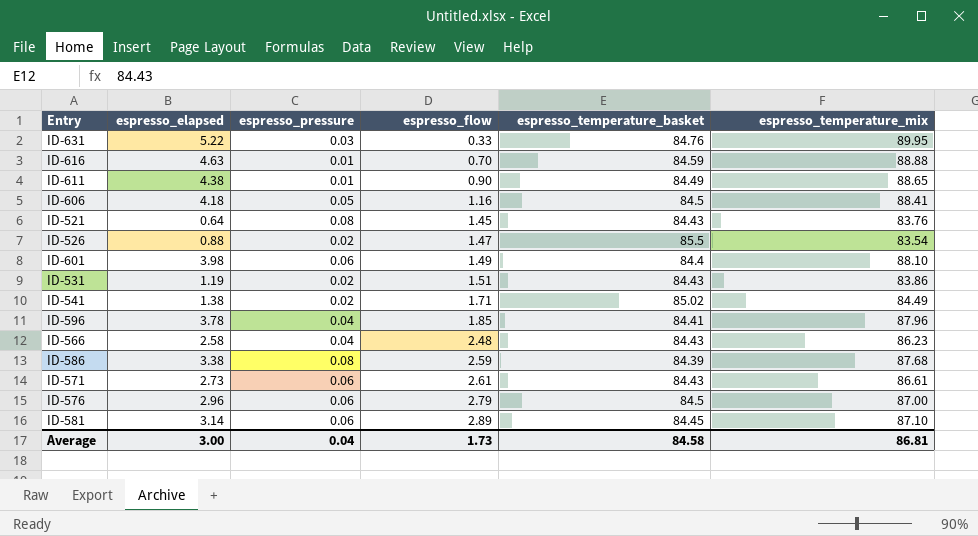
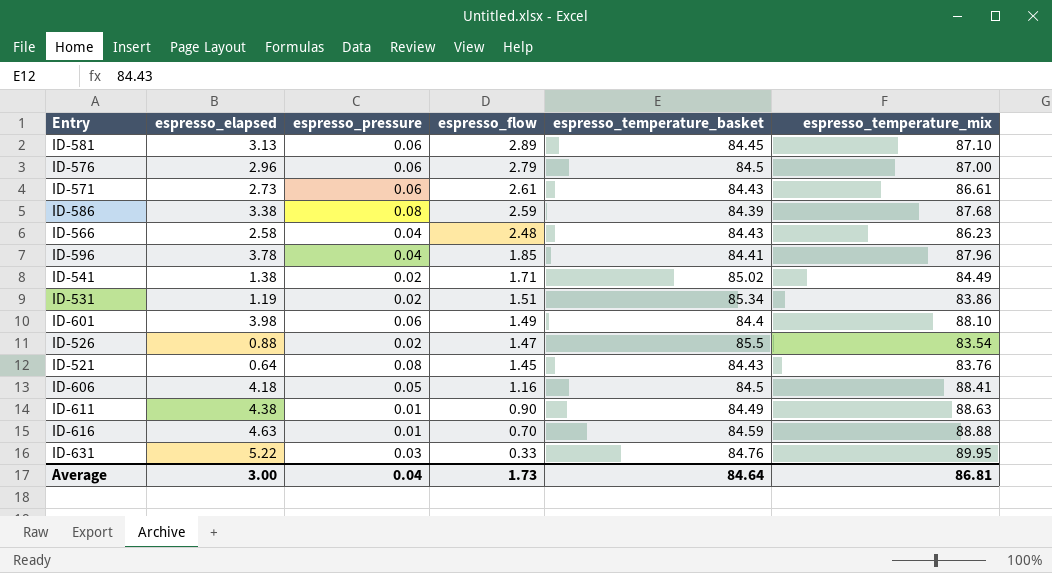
row order: espresso_flow ascending -> espresso_flow descending
ID-581 | espresso_elapsed: 3.14 -> 3.13
ID-531 | espresso_temperature_basket: 84.43 -> 85.34
ID-611 | espresso_temperature_mix: 88.65 -> 88.63
Average | espresso_temperature_basket: 84.58 -> 84.64

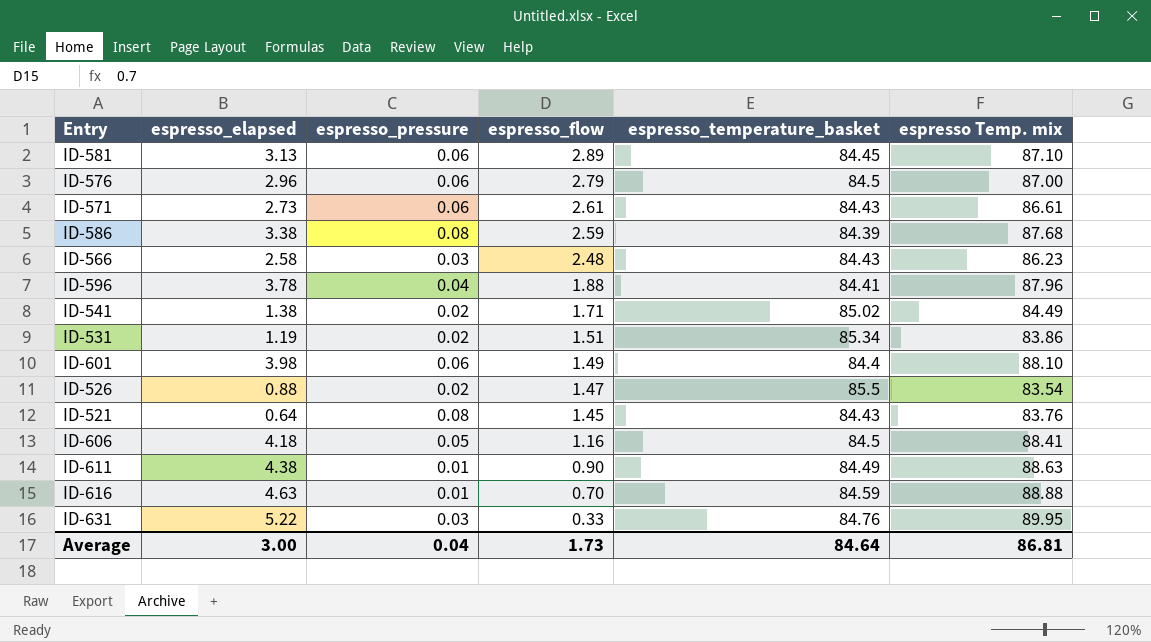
column name: espresso_temperature_mix -> espresso Temp. mix
ID-566 | espresso_pressure: 0.04 -> 0.03
ID-596 | espresso_flow: 1.85 -> 1.88

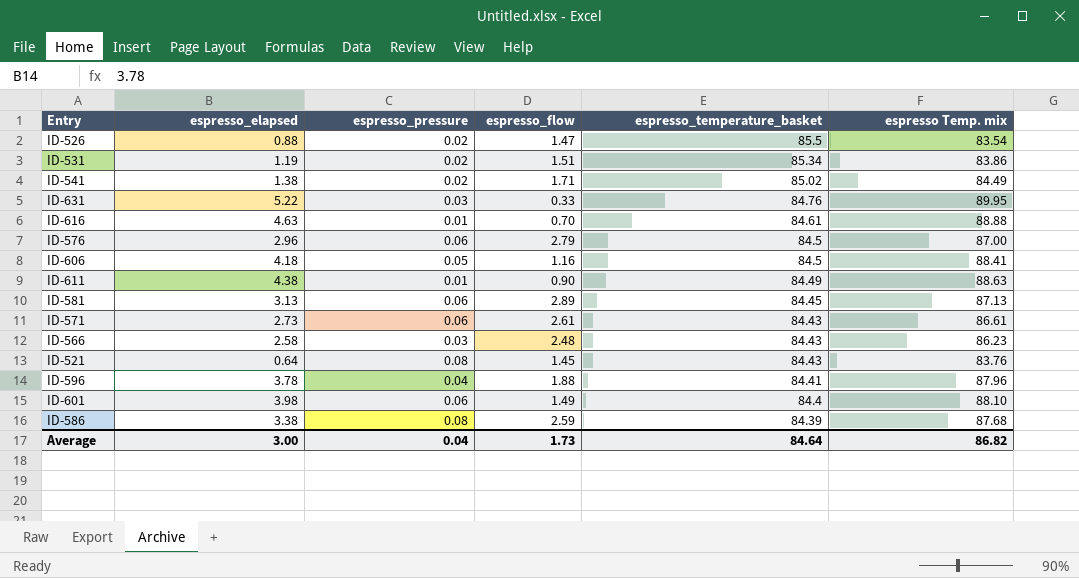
row order: espresso_flow descending -> espresso_temperature_basket descending
ID-616 | espresso_temperature_basket: 84.59 -> 84.61
ID-581 | espresso Temp. mix: 87.10 -> 87.13
Average | espresso Temp. mix: 86.81 -> 86.82

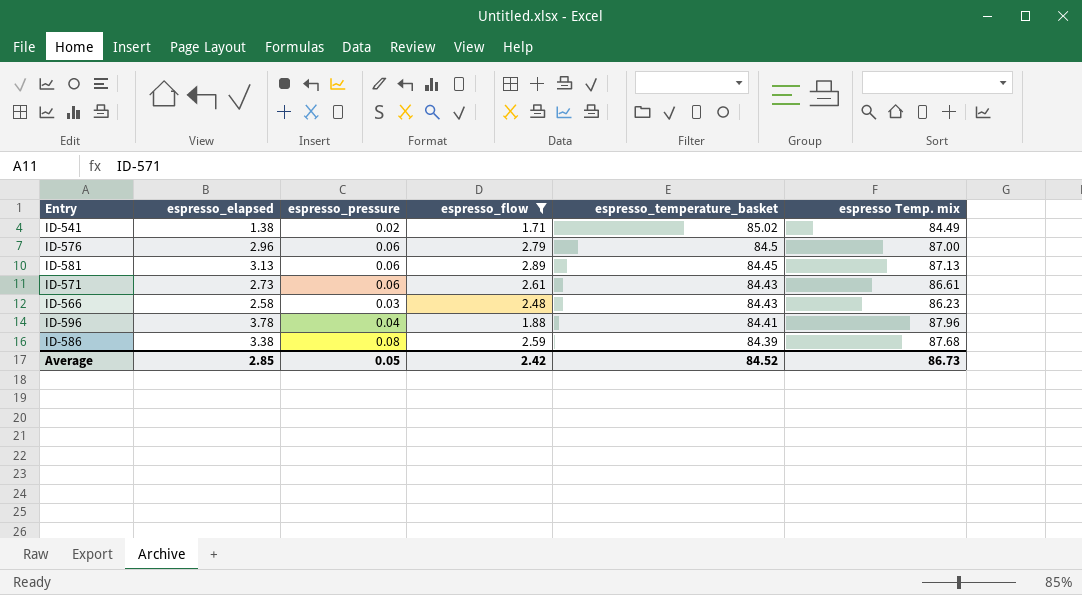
filter: none -> espresso_flow >= 1.71
Average | espresso_elapsed: 3.00 -> 2.85
Average | espresso_pressure: 0.04 -> 0.05
Average | espresso_flow: 1.73 -> 2.42
Average | espresso_temperature_basket: 84.64 -> 84.52
Average | espresso Temp. mix: 86.82 -> 86.73

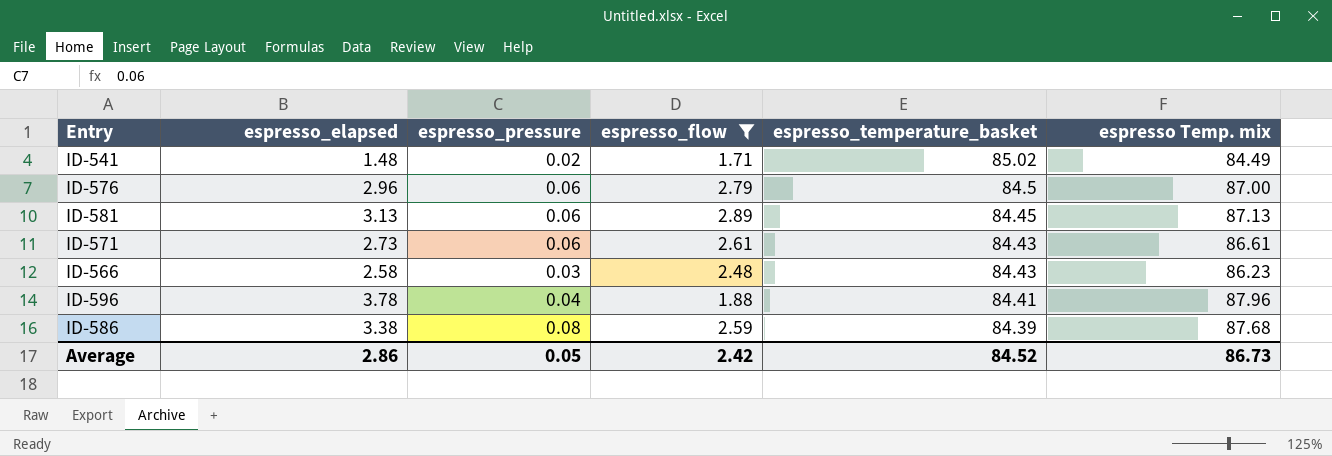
ID-541 | espresso_elapsed: 1.38 -> 1.48
Average | espresso_elapsed: 2.85 -> 2.86

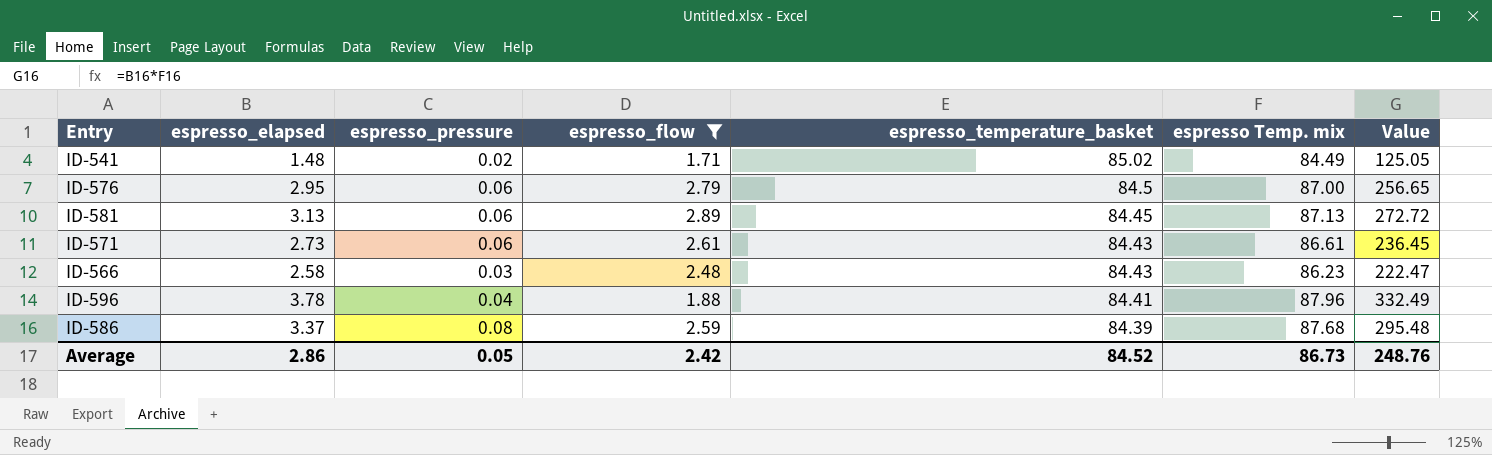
column Value | formula: none -> [espresso_elapsed] * [espresso Temp. mix]
ID-576 | espresso_elapsed: 2.96 -> 2.95
ID-586 | espresso_elapsed: 3.38 -> 3.37

